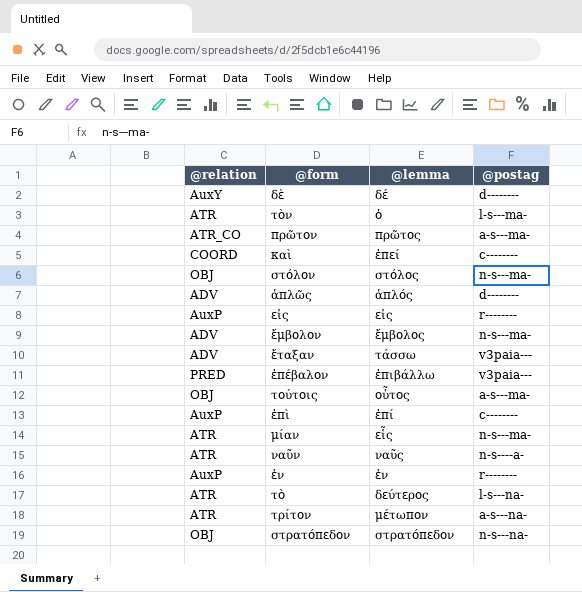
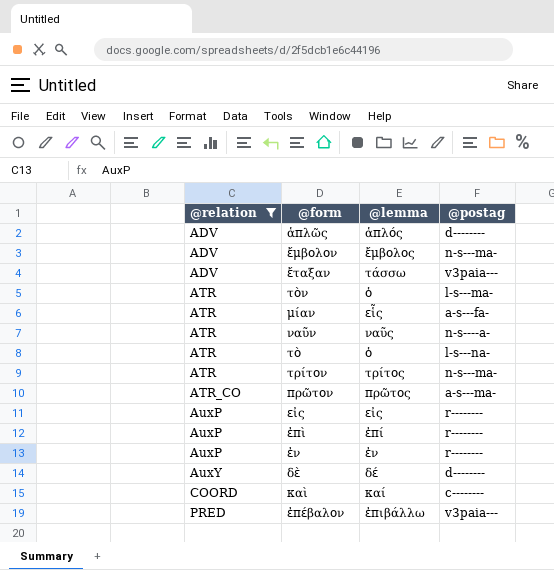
filter: none -> @relation != OBJ
row order: none -> @relation ascending
μίαν | @postag: n-s---ma- -> a-s---fa-
τὸ | @lemma: δεύτερος -> ὁ
τρίτον | @lemma: μέτωπον -> τρίτος
τρίτον | @postag: a-s---na- -> n-s---ma-
ἐπὶ | @postag: c-------- -> r--------
καὶ | @lemma: ἐπεί -> καί

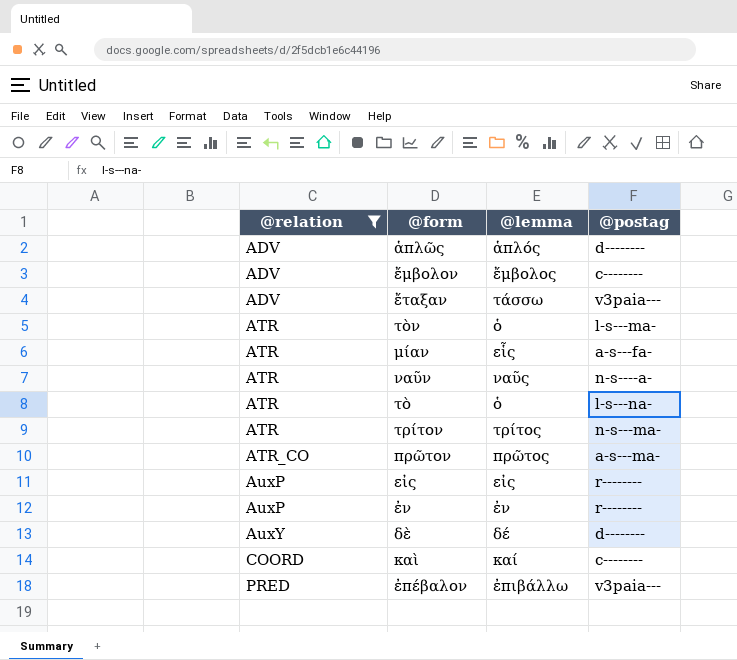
row ἐπὶ: AuxP | ἐπί | r-------- -> none
ἔμβολον | @postag: n-s---ma- -> c--------

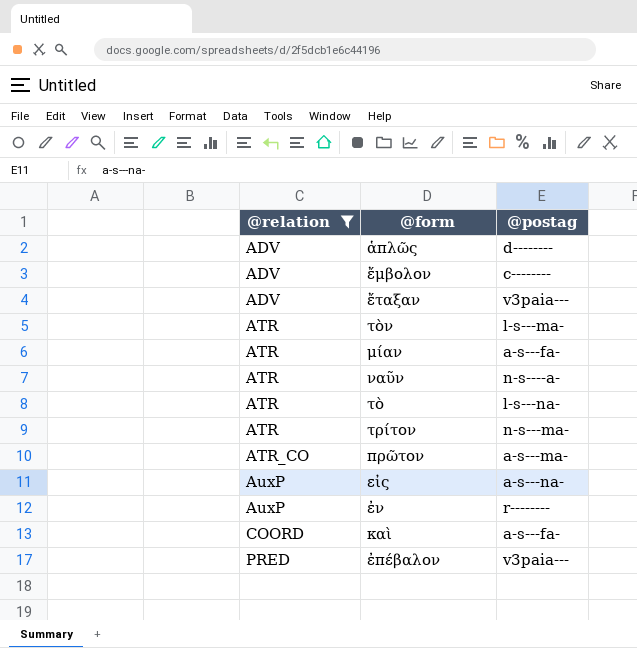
column @lemma | position: 3 -> none
row δὲ: AuxY | δέ | d-------- -> none
εἰς | @postag: r-------- -> a-s---na-
καὶ | @postag: c-------- -> a-s---fa-

